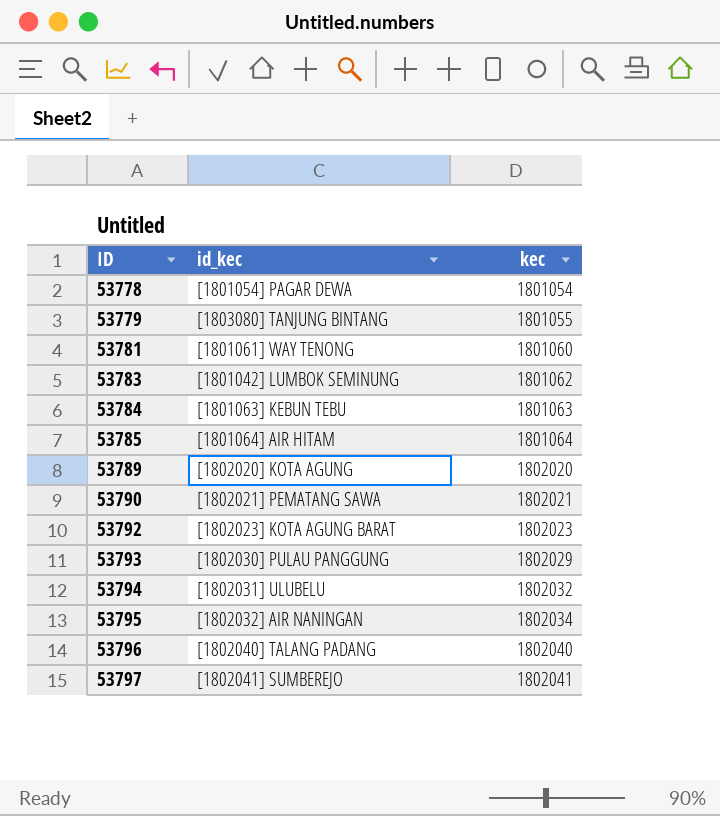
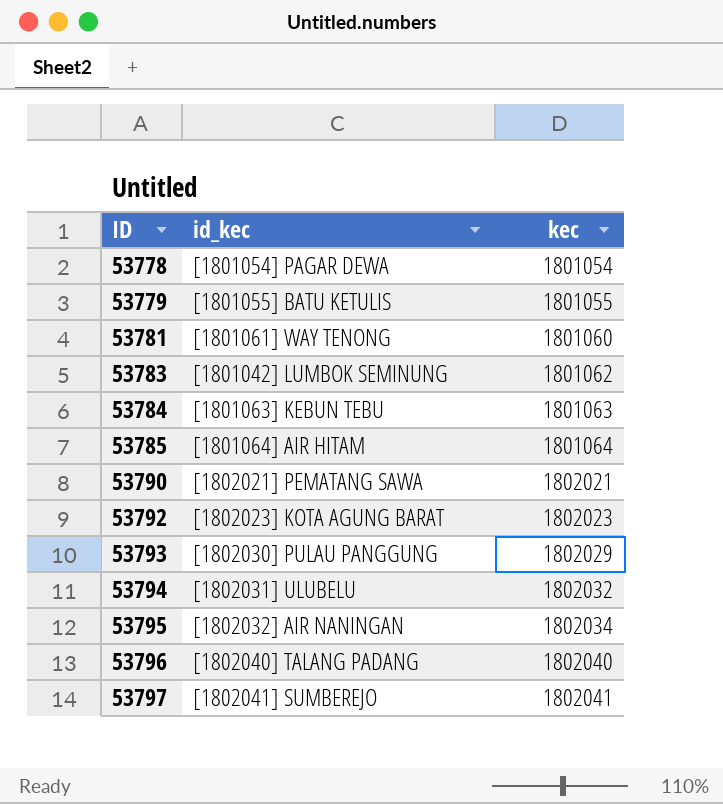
row 53789: [1802020] KOTA AGUNG | 1802020 -> none
53779 | id_kec: [1803080] TANJUNG BINTANG -> [1801055] BATU KETULIS

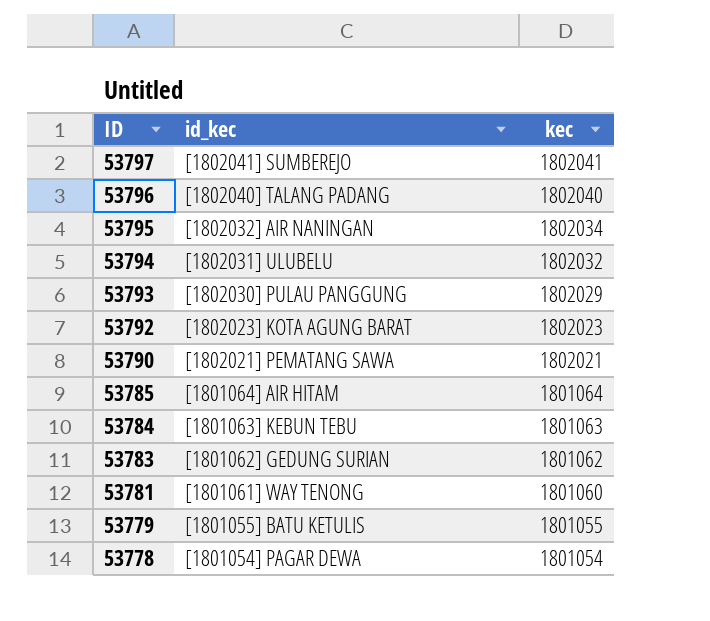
row order: ID ascending -> ID descending
53783 | id_kec: [1801042] LUMBOK SEMINUNG -> [1801062] GEDUNG SURIAN

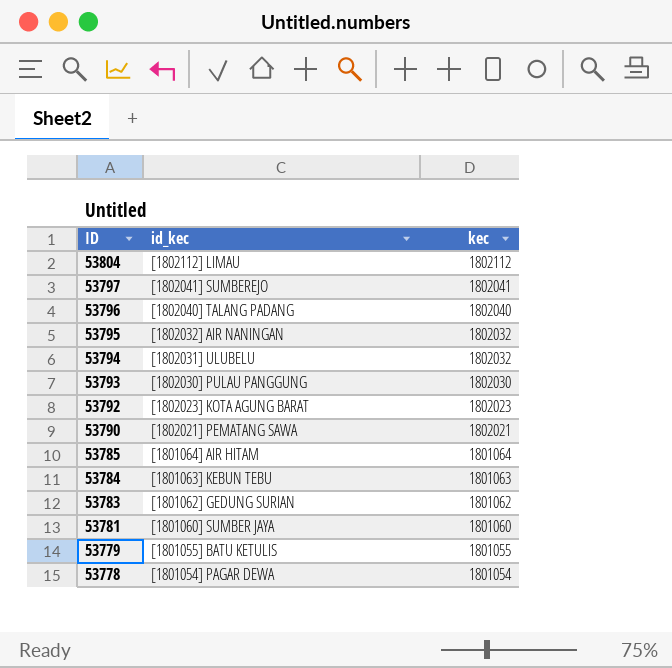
row 53804: none -> [1802112] LIMAU | 1802112
53795 | kec: 1802034 -> 1802032
53793 | kec: 1802029 -> 1802030
53781 | id_kec: [1801061] WAY TENONG -> [1801060] SUMBER JAYA

